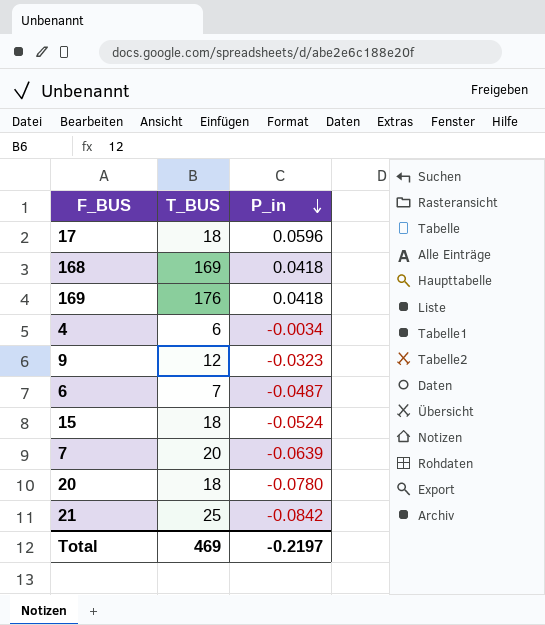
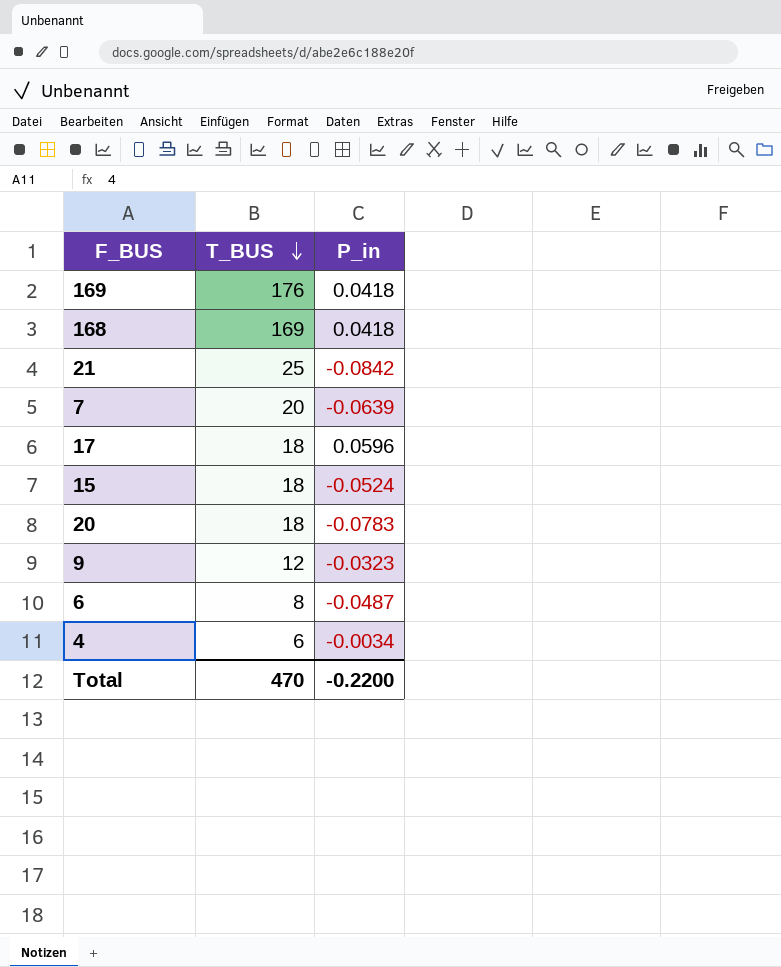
row order: P_in descending -> T_BUS descending
20 | P_in: -0.0780 -> -0.0783
6 | T_BUS: 7 -> 8
Total | T_BUS: 469 -> 470
Total | P_in: -0.2197 -> -0.2200

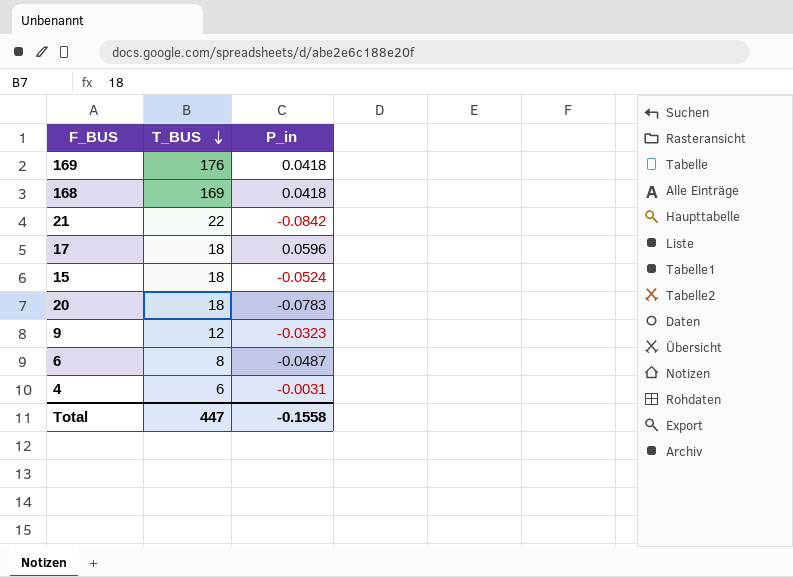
row 7: 20 | -0.0639 -> none
21 | T_BUS: 25 -> 22
4 | P_in: -0.0034 -> -0.0031
Total | T_BUS: 470 -> 447
Total | P_in: -0.2200 -> -0.1558

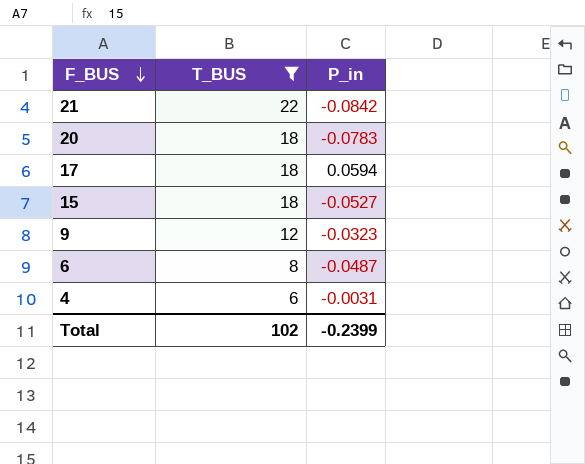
filter: none -> T_BUS <= 22
row order: T_BUS descending -> F_BUS descending
17 | P_in: 0.0596 -> 0.0594
15 | P_in: -0.0524 -> -0.0527
Total | T_BUS: 447 -> 102
Total | P_in: -0.1558 -> -0.2399

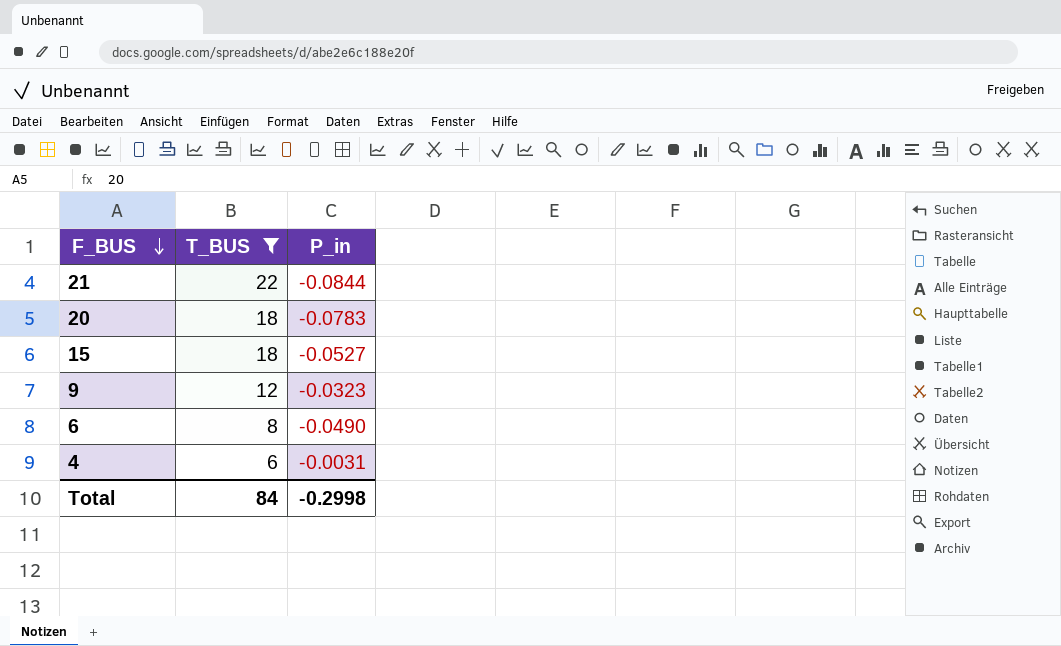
row 17: 18 | 0.0594 -> none
21 | P_in: -0.0842 -> -0.0844
6 | P_in: -0.0487 -> -0.0490
Total | T_BUS: 102 -> 84
Total | P_in: -0.2399 -> -0.2998

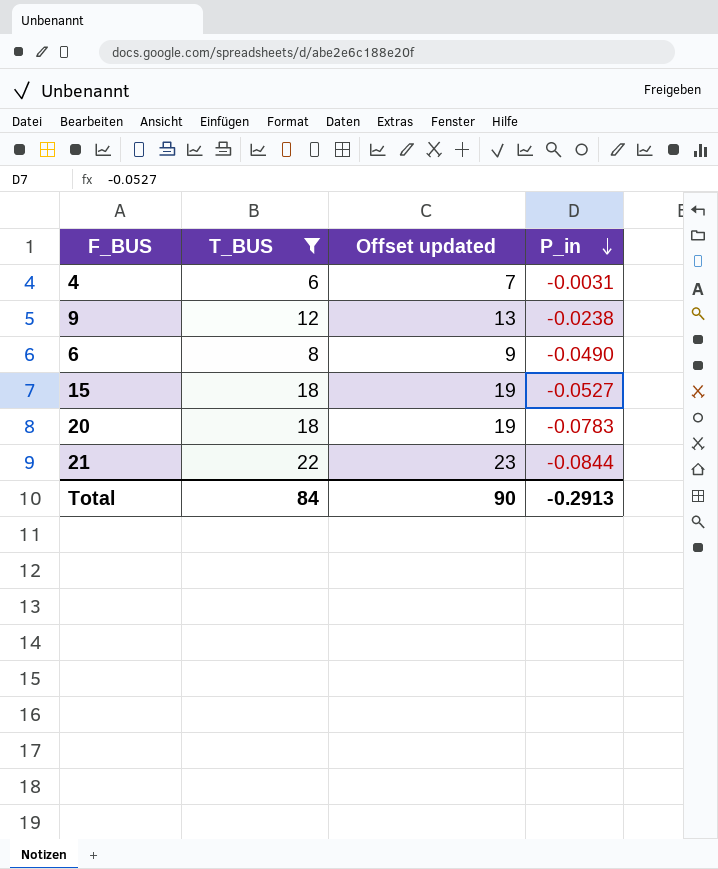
row order: F_BUS descending -> P_in descending
column Offset updated | formula: none -> [T_BUS] + 1
9 | P_in: -0.0323 -> -0.0238
Total | P_in: -0.2998 -> -0.2913

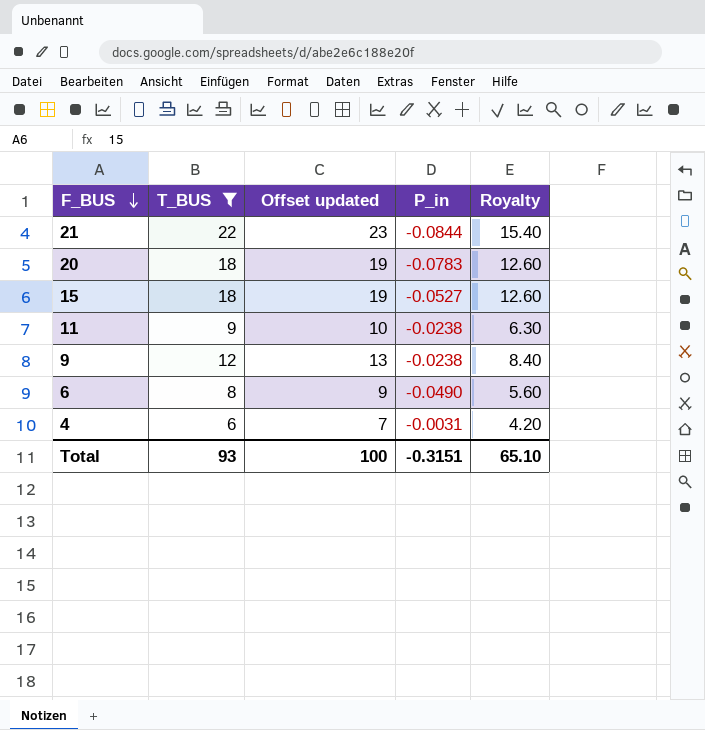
row order: P_in descending -> F_BUS descending
column Royalty | formula: none -> [T_BUS] * 0.7
row 11: none -> 9 | 10 | -0.0238 | 6.30
Total | T_BUS: 84 -> 93
Total | Offset updated: 90 -> 100
Total | P_in: -0.2913 -> -0.3151

